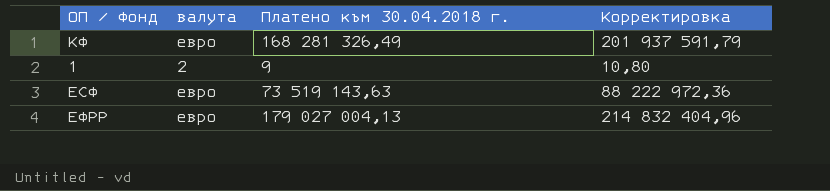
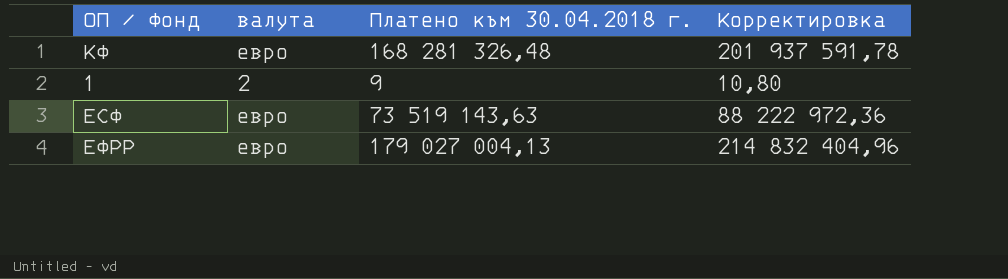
КФ | Платено към 30.04.2018 г.: 168 281 326,49 -> 168 281 326,48
КФ | Корректировка: 201 937 591,79 -> 201 937 591,78

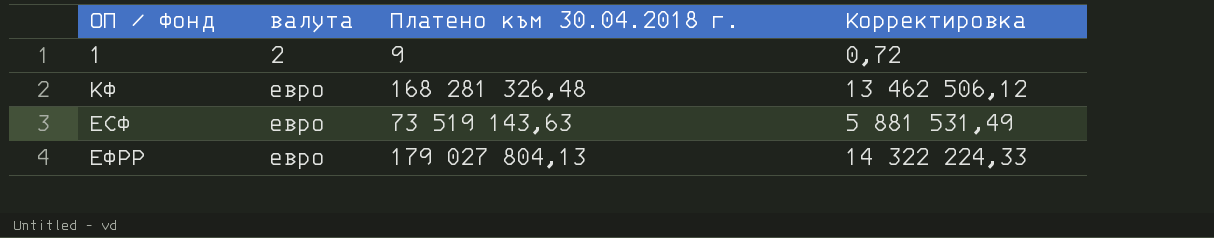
row order: none -> валута ascending
column Корректировка | formula: [Платено към 30.04.2018 г.] * 1,2 -> [Платено към 30.04.2018 г.] * 0,08
ЕФРР | Платено към 30.04.2018 г.: 179 027 004,13 -> 179 027 804,13

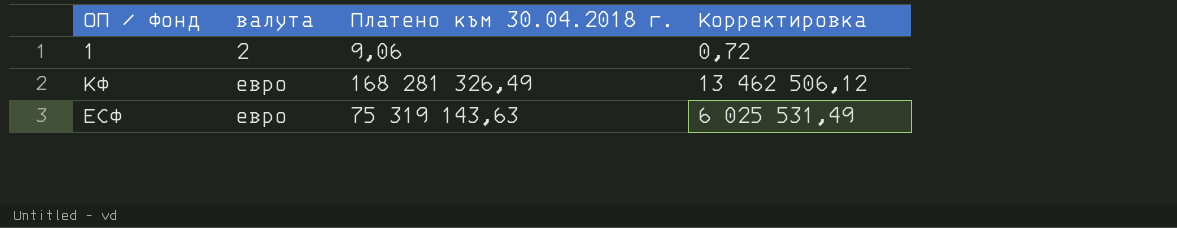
row ЕФРР: евро | 179 027 804,13 | 14 322 224,33 -> none
1 | Платено към 30.04.2018 г.: 9 -> 9,06
КФ | Платено към 30.04.2018 г.: 168 281 326,48 -> 168 281 326,49
ЕСФ | Платено към 30.04.2018 г.: 73 519 143,63 -> 75 319 143,63
ЕСФ | Корректировка: 5 881 531,49 -> 6 025 531,49

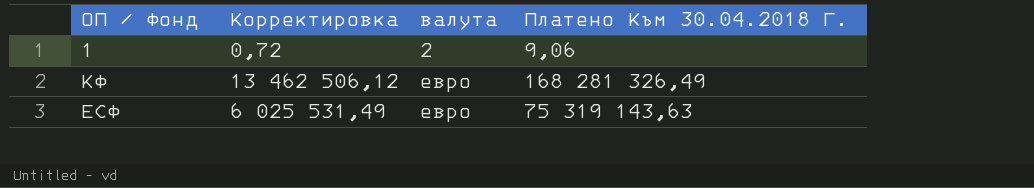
column Корректировка | position: 4 -> 2
column name: Платено към 30.04.2018 г. -> Платено Към 30.04.2018 Г.

